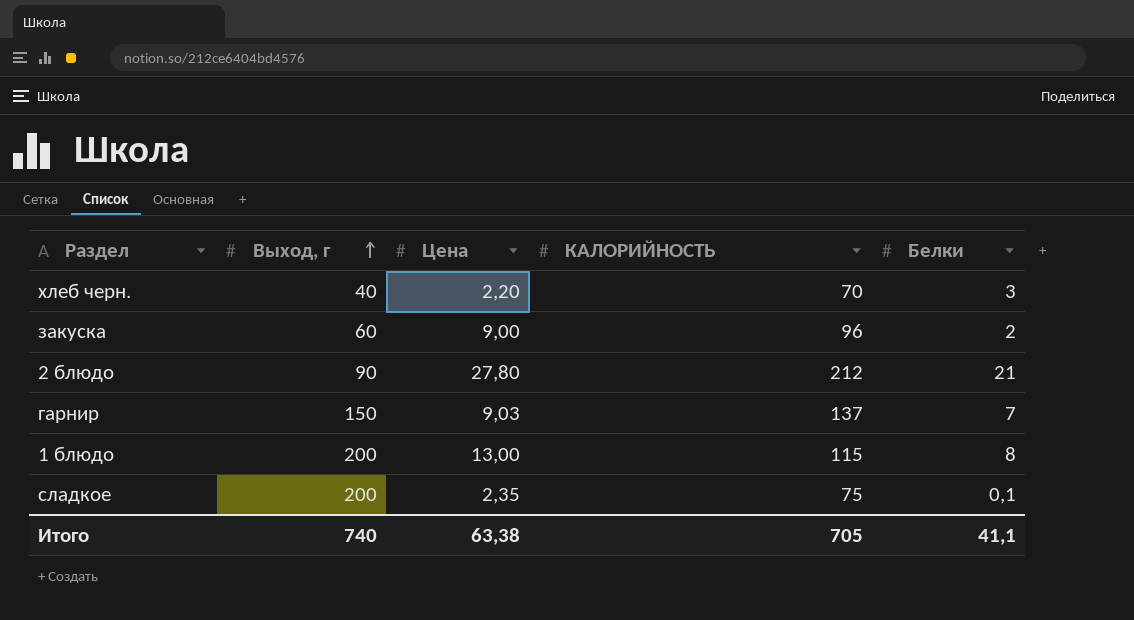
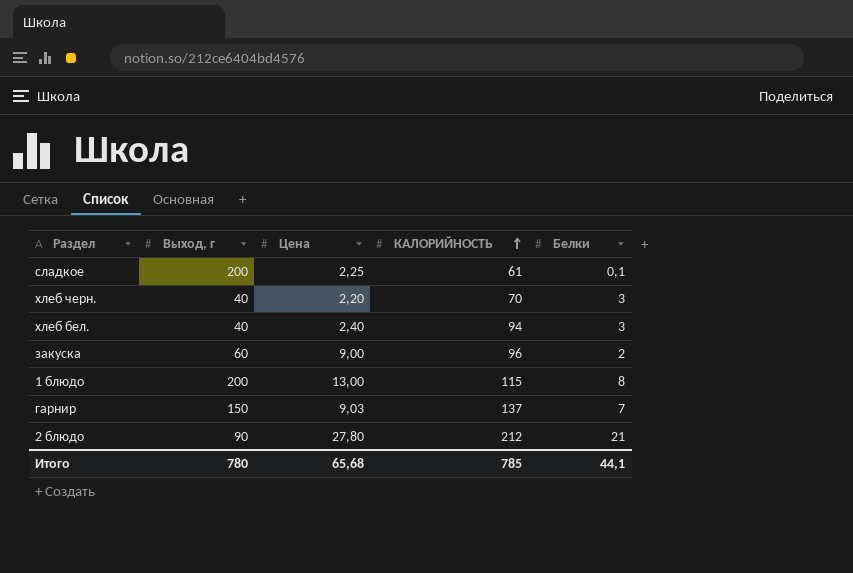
row order: Выход, г ascending -> КАЛОРИЙНОСТЬ ascending
сладкое | Цена: 2,35 -> 2,25
сладкое | КАЛОРИЙНОСТЬ: 75 -> 61
row хлеб бел.: none -> 40 | 2,40 | 94 | 3
Итого | Выход, г: 740 -> 780
Итого | Цена: 63,38 -> 65,68
Итого | КАЛОРИЙНОСТЬ: 705 -> 785
Итого | Белки: 41,1 -> 44,1

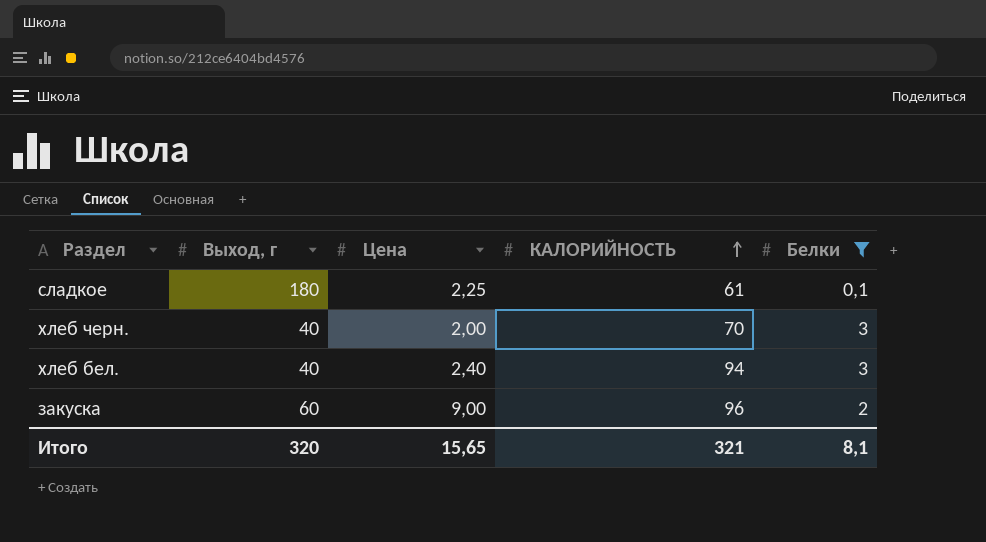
filter: none -> Белки <= 3
сладкое | Выход, г: 200 -> 180
хлеб черн. | Цена: 2,20 -> 2,00
Итого | Выход, г: 780 -> 320
Итого | Цена: 65,68 -> 15,65
Итого | КАЛОРИЙНОСТЬ: 785 -> 321
Итого | Белки: 44,1 -> 8,1

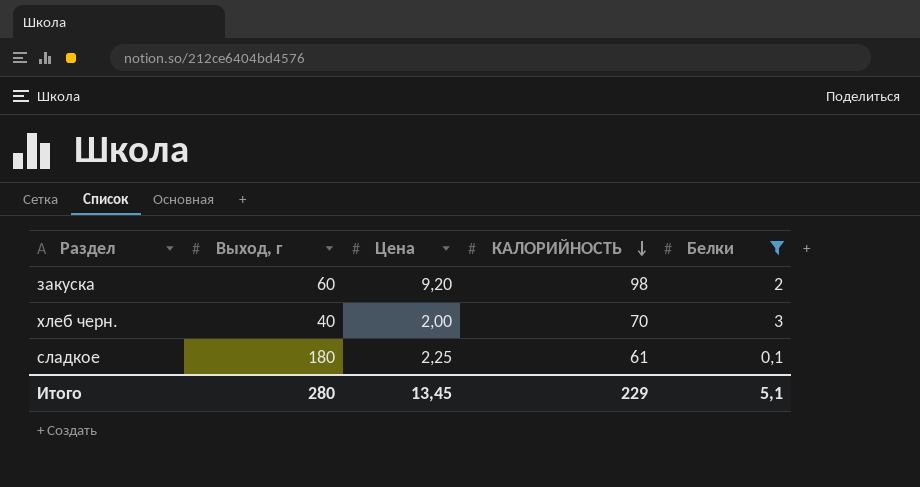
row order: КАЛОРИЙНОСТЬ ascending -> КАЛОРИЙНОСТЬ descending
row хлеб бел.: 40 | 2,40 | 94 | 3 -> none
закуска | Цена: 9,00 -> 9,20
закуска | КАЛОРИЙНОСТЬ: 96 -> 98
Итого | Выход, г: 320 -> 280
Итого | Цена: 15,65 -> 13,45
Итого | КАЛОРИЙНОСТЬ: 321 -> 229
Итого | Белки: 8,1 -> 5,1

